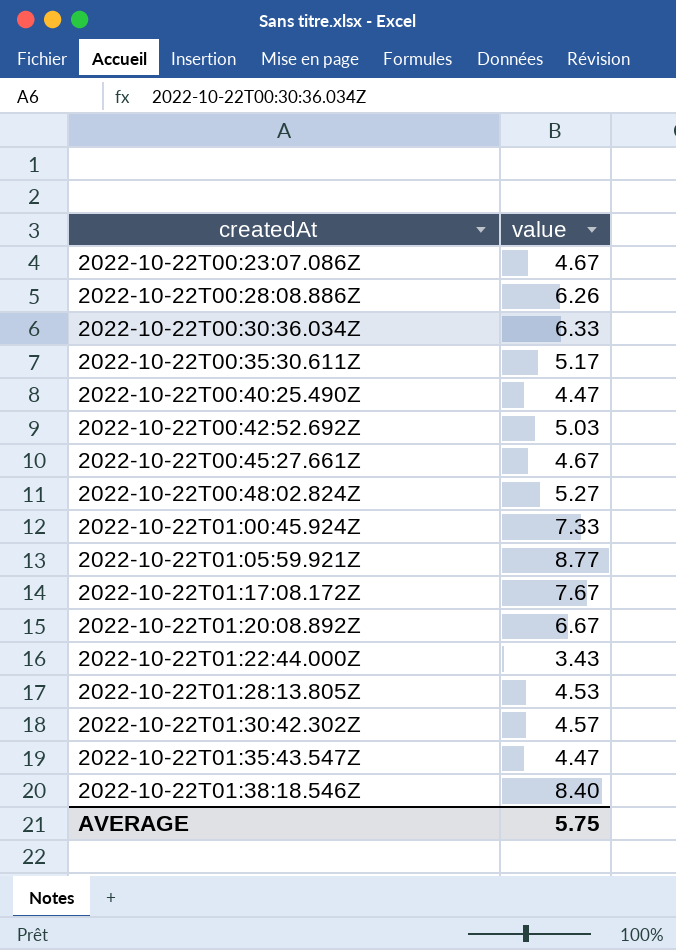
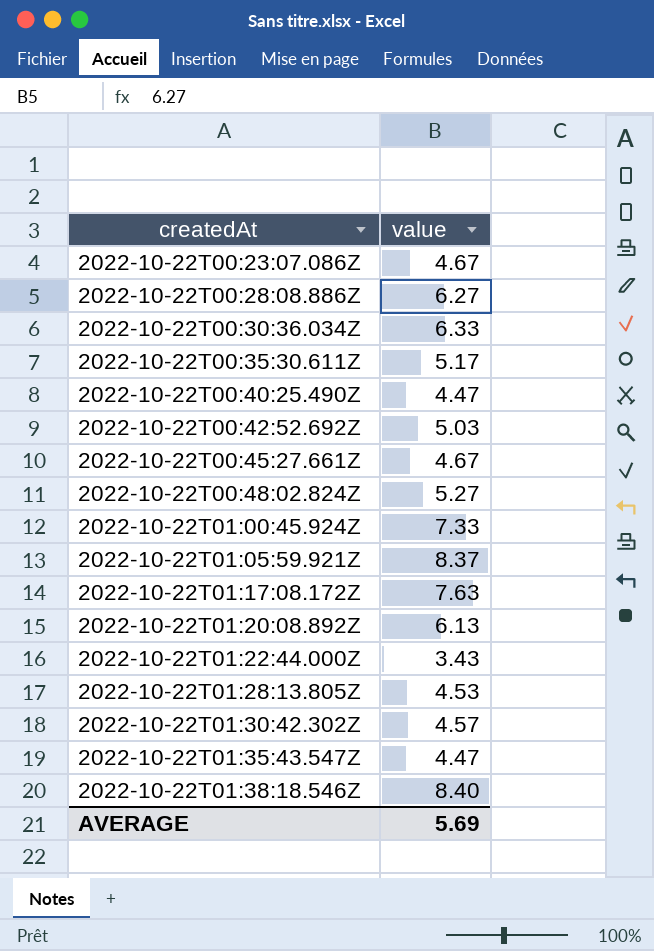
2022-10-22T00:28:08.886Z | value: 6.26 -> 6.27
2022-10-22T01:05:59.921Z | value: 8.77 -> 8.37
2022-10-22T01:17:08.172Z | value: 7.67 -> 7.63
2022-10-22T01:20:08.892Z | value: 6.67 -> 6.13
AVERAGE | value: 5.75 -> 5.69

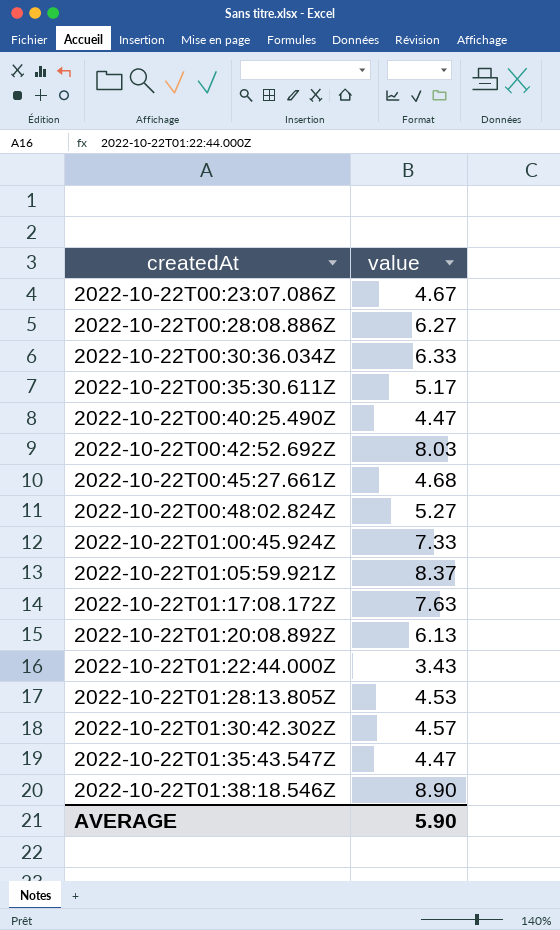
2022-10-22T00:42:52.692Z | value: 5.03 -> 8.03
2022-10-22T00:45:27.661Z | value: 4.67 -> 4.68
2022-10-22T01:38:18.546Z | value: 8.40 -> 8.90
AVERAGE | value: 5.69 -> 5.90

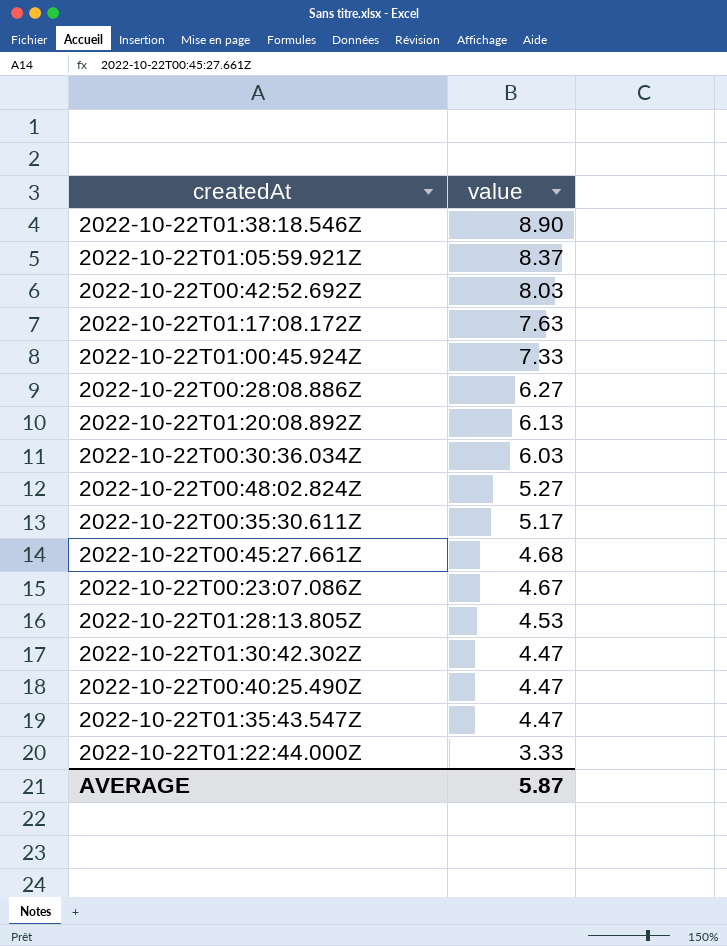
row order: createdAt ascending -> value descending
2022-10-22T00:30:36.034Z | value: 6.33 -> 6.03
2022-10-22T01:30:42.302Z | value: 4.57 -> 4.47
2022-10-22T01:22:44.000Z | value: 3.43 -> 3.33
AVERAGE | value: 5.90 -> 5.87

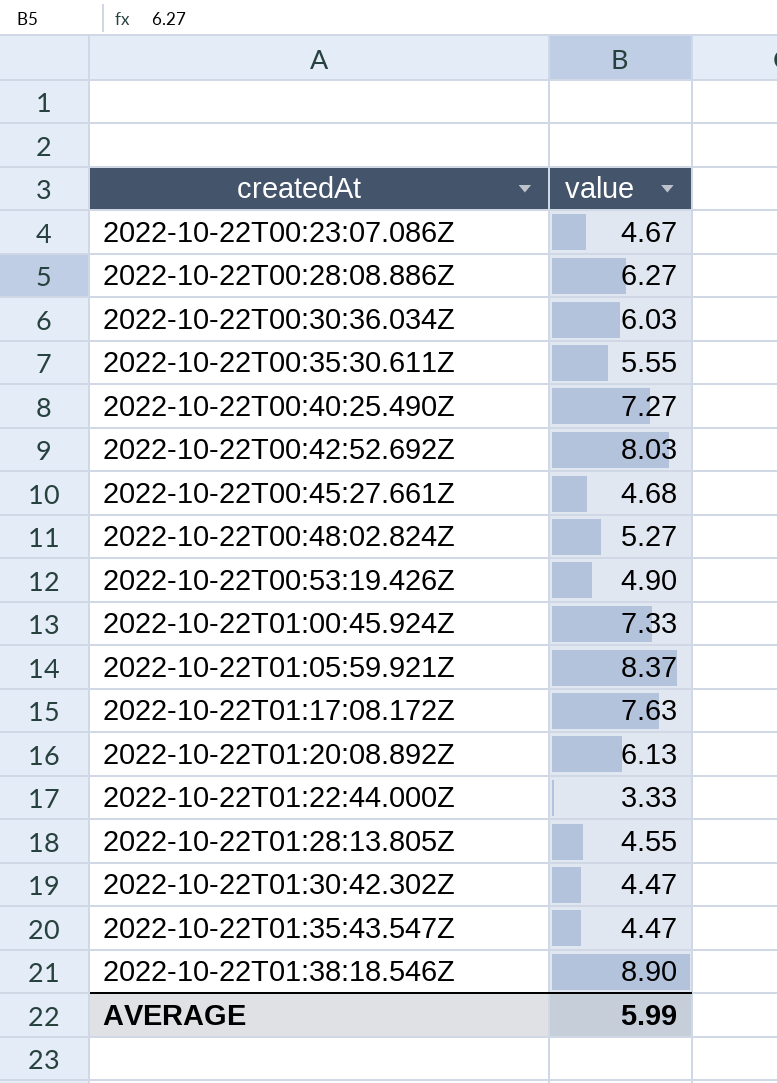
row order: value descending -> createdAt ascending
2022-10-22T00:35:30.611Z | value: 5.17 -> 5.55
2022-10-22T00:40:25.490Z | value: 4.47 -> 7.27
row 2022-10-22T00:53:19.426Z: none -> 4.90
2022-10-22T01:28:13.805Z | value: 4.53 -> 4.55
AVERAGE | value: 5.87 -> 5.99

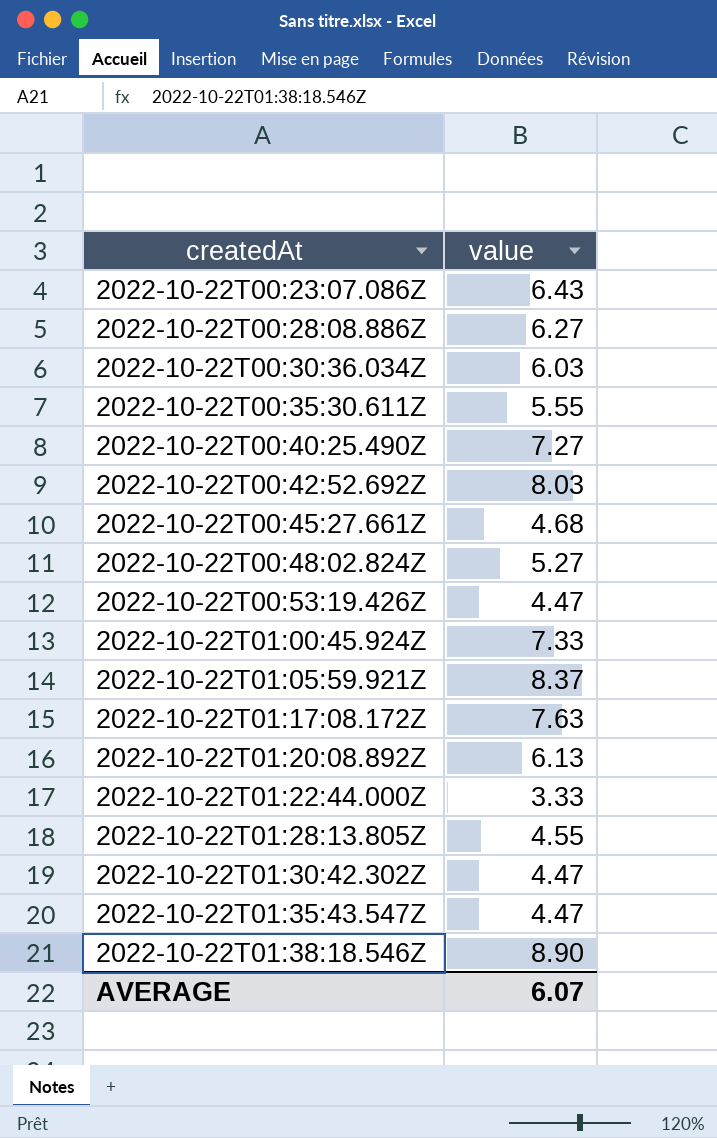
2022-10-22T00:23:07.086Z | value: 4.67 -> 6.43
2022-10-22T00:53:19.426Z | value: 4.90 -> 4.47
AVERAGE | value: 5.99 -> 6.07

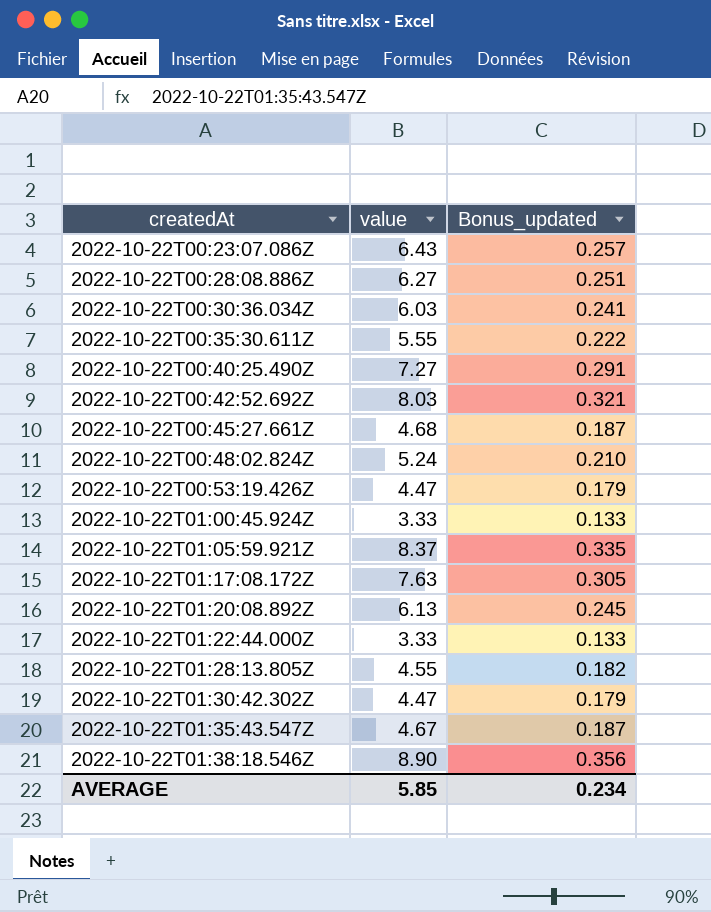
column Bonus_updated | formula: none -> [value] * 0.04
2022-10-22T00:48:02.824Z | value: 5.27 -> 5.24
2022-10-22T01:00:45.924Z | value: 7.33 -> 3.33
2022-10-22T01:35:43.547Z | value: 4.47 -> 4.67
AVERAGE | value: 6.07 -> 5.85

